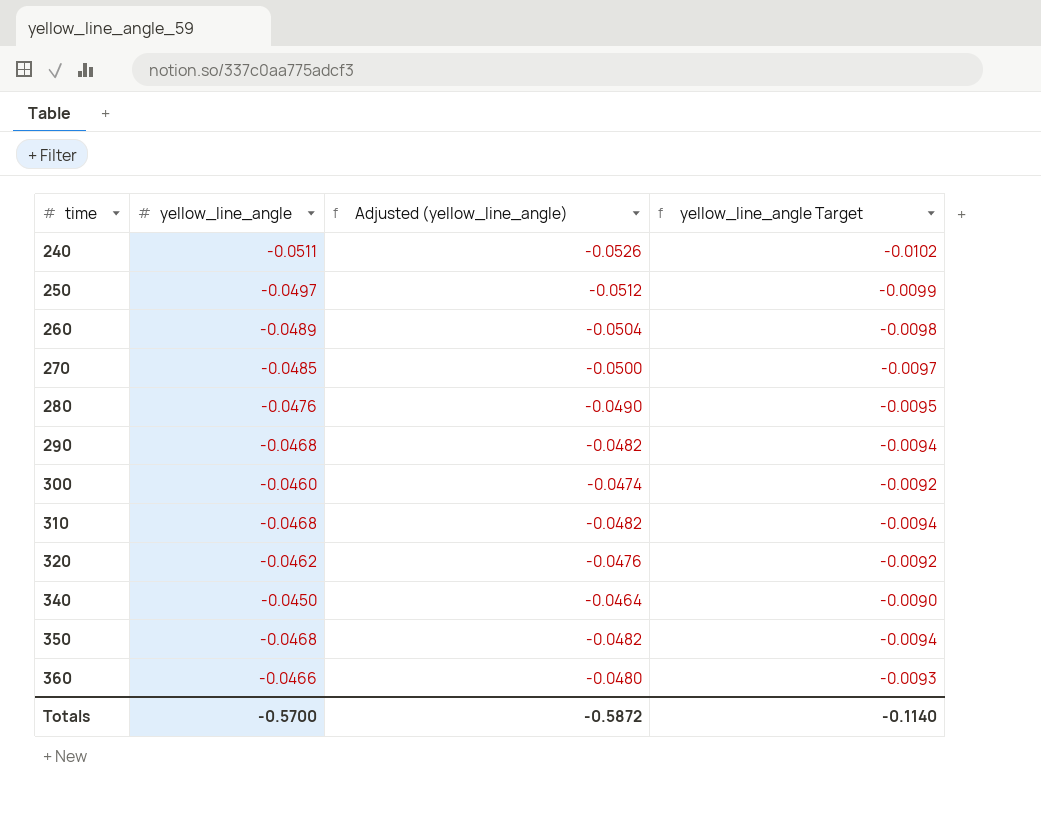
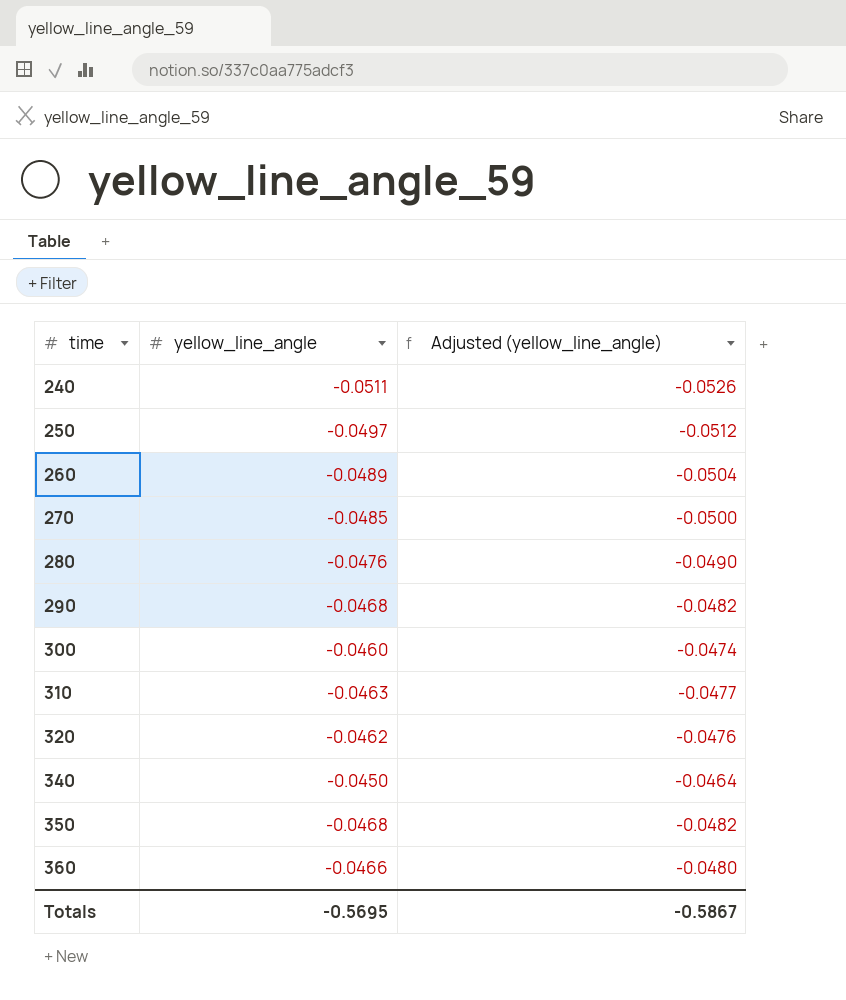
column yellow_line_angle Target | formula: [yellow_line_angle] * 0.2 -> none
310 | yellow_line_angle: -0.0468 -> -0.0463
310 | Adjusted (yellow_line_angle): -0.0482 -> -0.0477
Totals | yellow_line_angle: -0.5700 -> -0.5695
Totals | Adjusted (yellow_line_angle): -0.5872 -> -0.5867

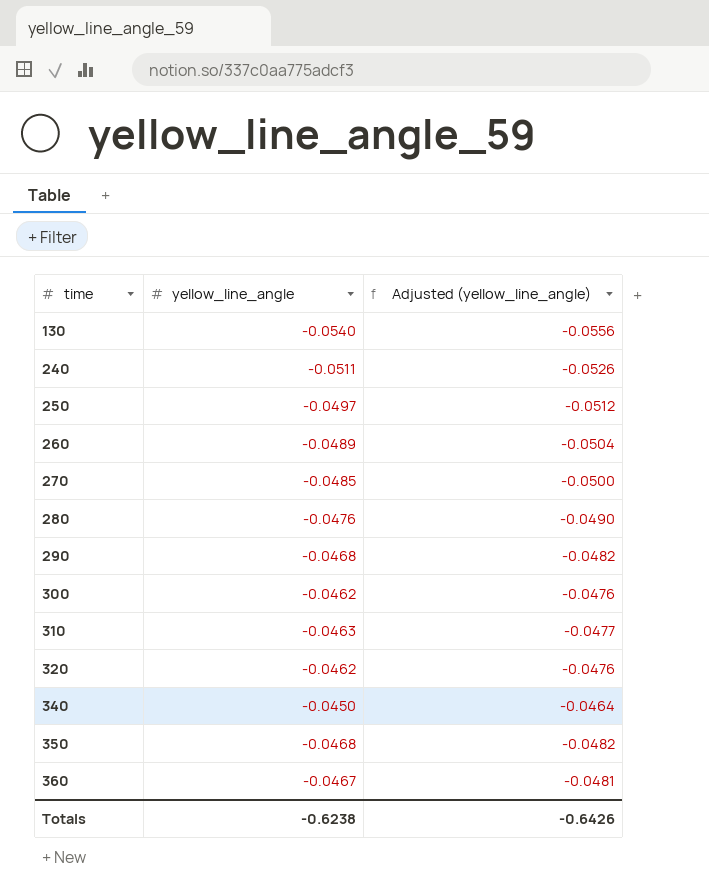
row 130: none -> -0.0540 | -0.0556
300 | yellow_line_angle: -0.0460 -> -0.0462
300 | Adjusted (yellow_line_angle): -0.0474 -> -0.0476
360 | yellow_line_angle: -0.0466 -> -0.0467
360 | Adjusted (yellow_line_angle): -0.0480 -> -0.0481
Totals | yellow_line_angle: -0.5695 -> -0.6238
Totals | Adjusted (yellow_line_angle): -0.5867 -> -0.6426

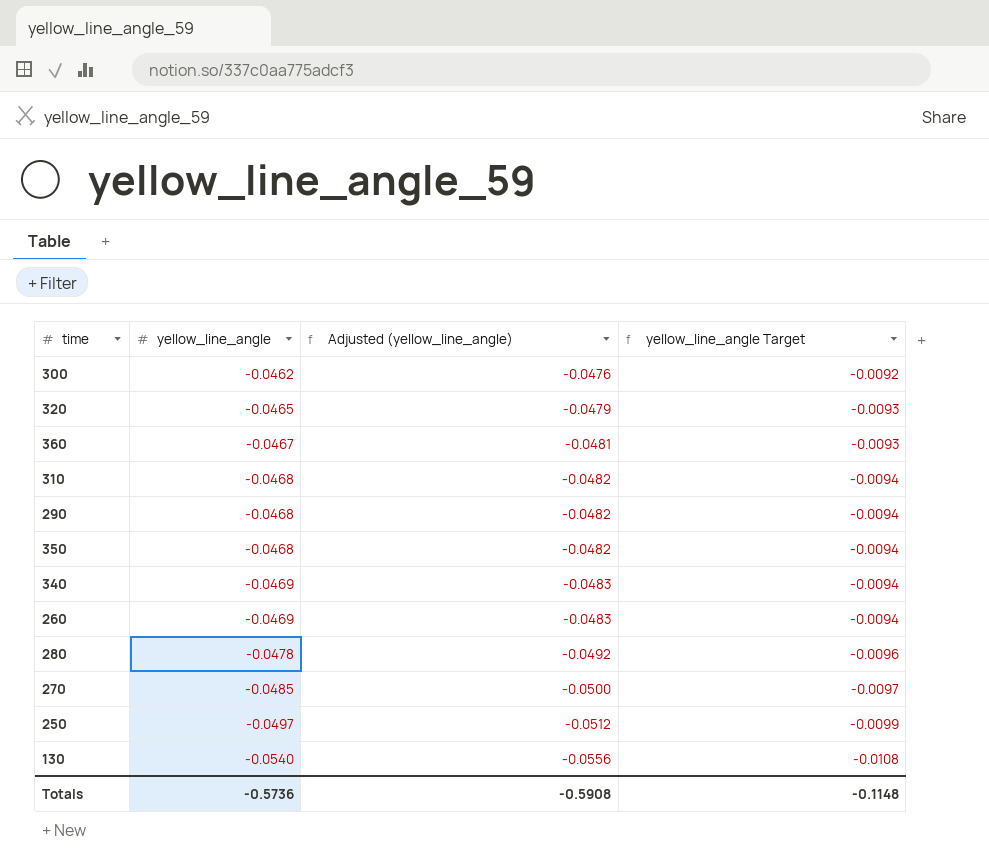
row order: time ascending -> yellow_line_angle descending
column yellow_line_angle Target | formula: none -> [yellow_line_angle] * 0.2
row 240: -0.0511 | -0.0526 -> none
320 | yellow_line_angle: -0.0462 -> -0.0465
320 | Adjusted (yellow_line_angle): -0.0476 -> -0.0479
310 | yellow_line_angle: -0.0463 -> -0.0468
310 | Adjusted (yellow_line_angle): -0.0477 -> -0.0482
340 | yellow_line_angle: -0.0450 -> -0.0469
340 | Adjusted (yellow_line_angle): -0.0464 -> -0.0483
260 | yellow_line_angle: -0.0489 -> -0.0469
260 | Adjusted (yellow_line_angle): -0.0504 -> -0.0483
280 | yellow_line_angle: -0.0476 -> -0.0478
280 | Adjusted (yellow_line_angle): -0.0490 -> -0.0492
Totals | yellow_line_angle: -0.6238 -> -0.5736
Totals | Adjusted (yellow_line_angle): -0.6426 -> -0.5908

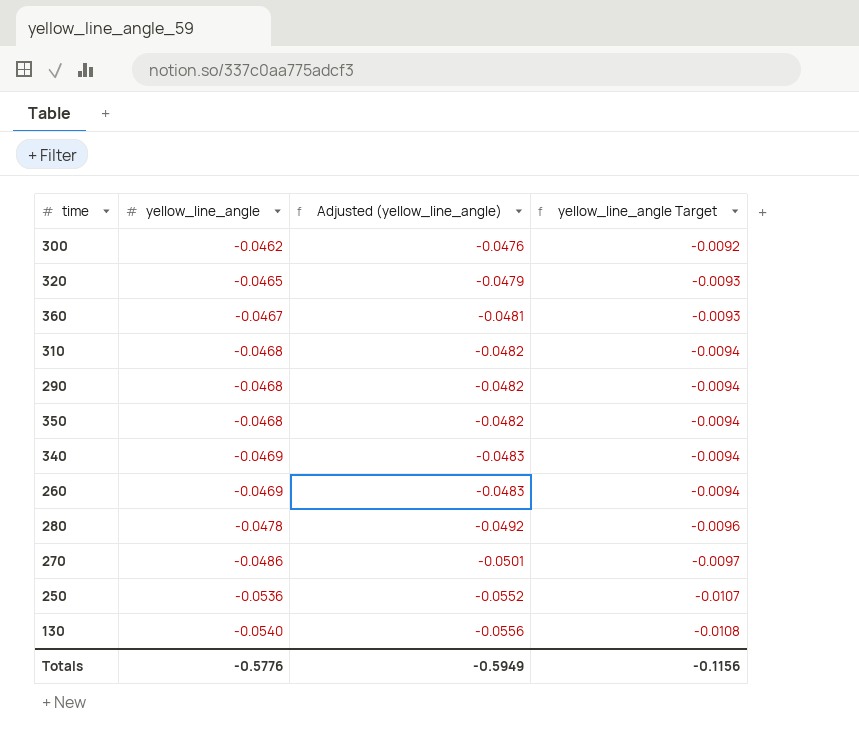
270 | yellow_line_angle: -0.0485 -> -0.0486
270 | Adjusted (yellow_line_angle): -0.0500 -> -0.0501
250 | yellow_line_angle: -0.0497 -> -0.0536
250 | Adjusted (yellow_line_angle): -0.0512 -> -0.0552
250 | yellow_line_angle Target: -0.0099 -> -0.0107
Totals | yellow_line_angle: -0.5736 -> -0.5776
Totals | Adjusted (yellow_line_angle): -0.5908 -> -0.5949
Totals | yellow_line_angle Target: -0.1148 -> -0.1156

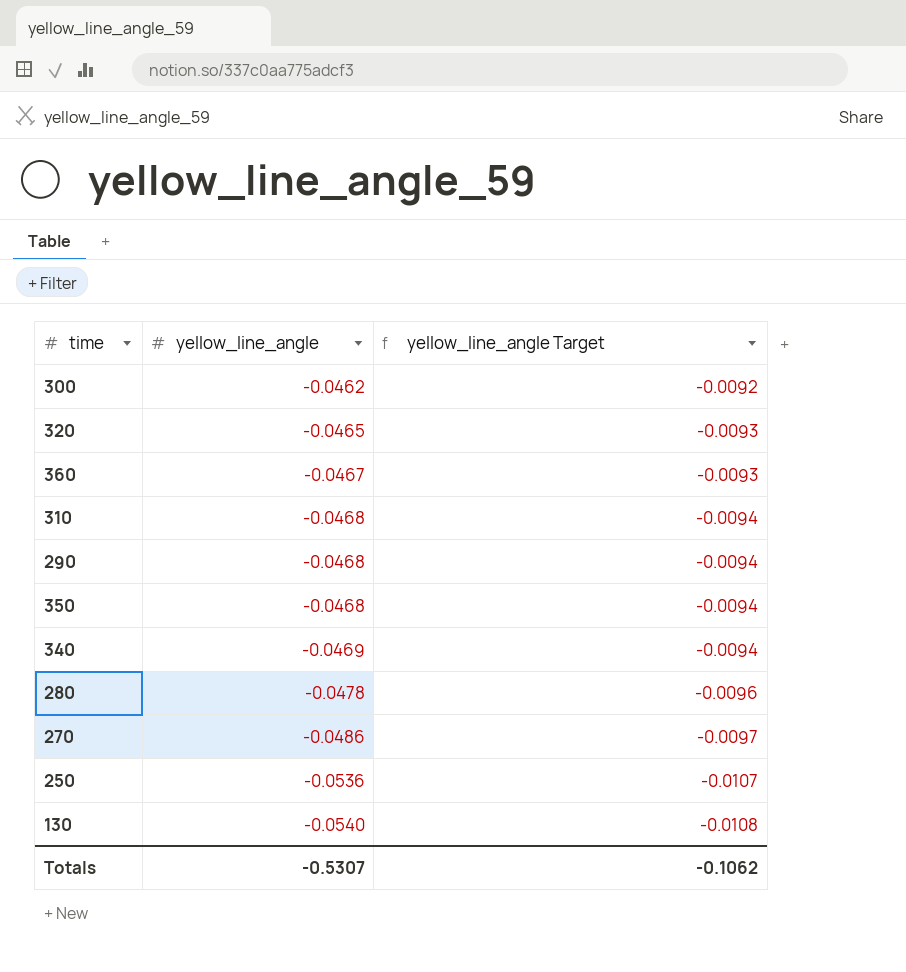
column Adjusted (yellow_line_angle) | formula: [yellow_line_angle] * 1.03 -> none
row 260: -0.0469 | -0.0483 | -0.0094 -> none
Totals | yellow_line_angle: -0.5776 -> -0.5307
Totals | yellow_line_angle Target: -0.1156 -> -0.1062

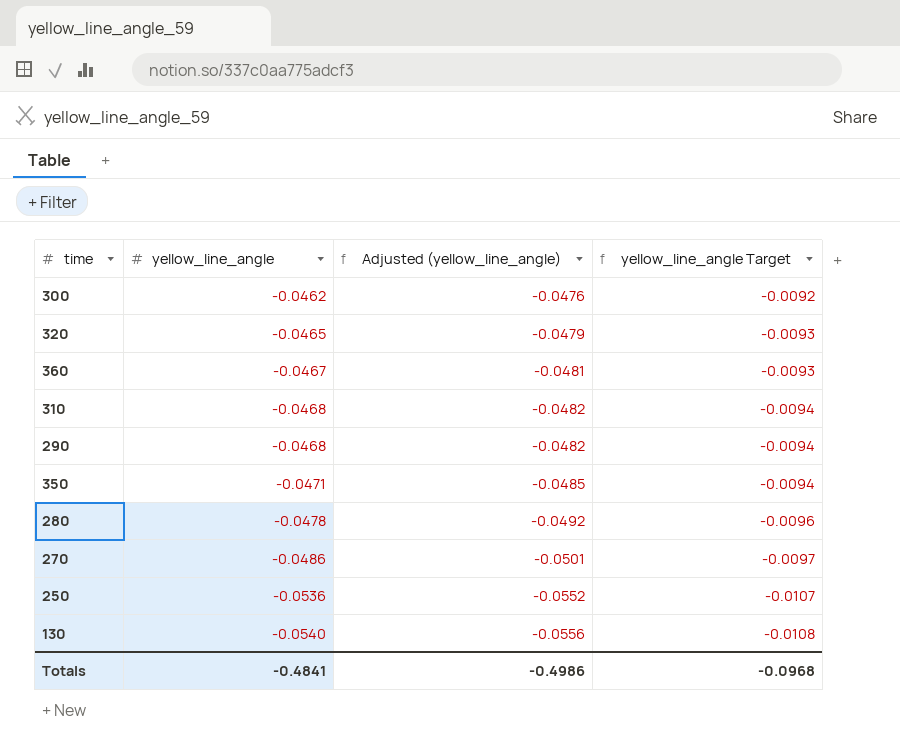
column Adjusted (yellow_line_angle) | formula: none -> [yellow_line_angle] * 1.03
row 340: -0.0469 | -0.0094 -> none
350 | yellow_line_angle: -0.0468 -> -0.0471
Totals | yellow_line_angle: -0.5307 -> -0.4841
Totals | yellow_line_angle Target: -0.1062 -> -0.0968

